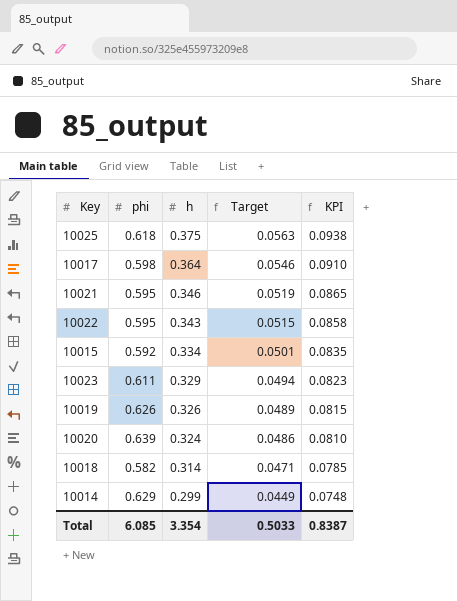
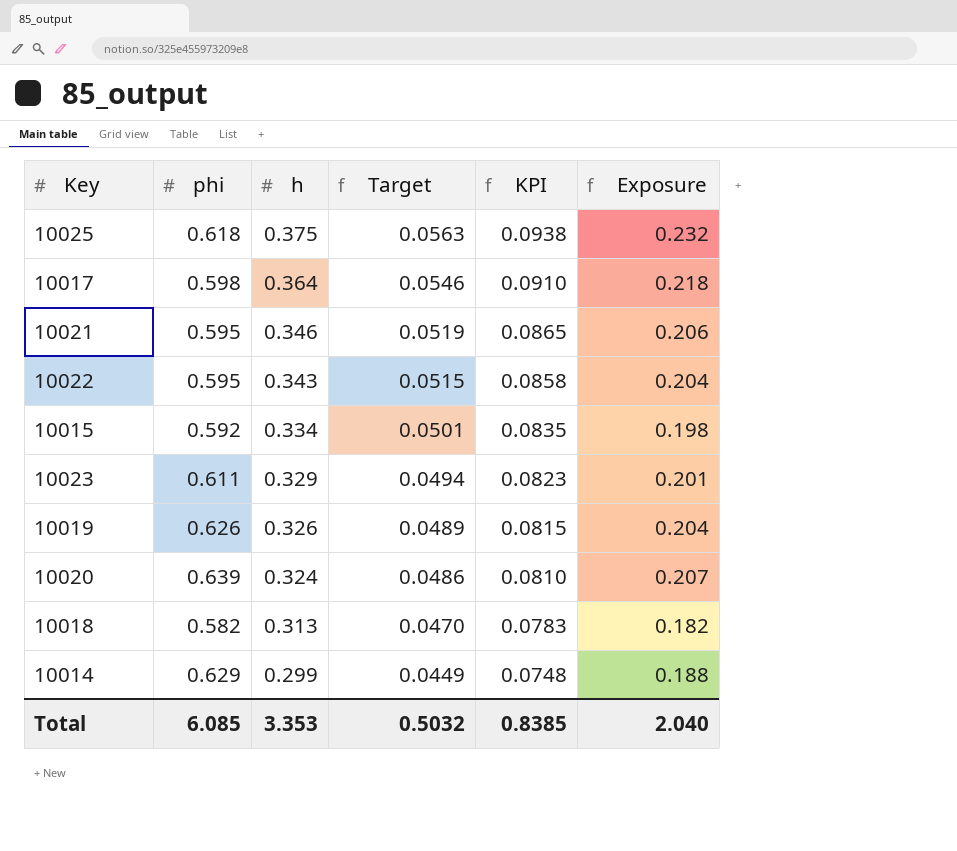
column Exposure | formula: none -> [phi] * [h]
10018 | h: 0.314 -> 0.313
10018 | Target: 0.0471 -> 0.0470
10018 | KPI: 0.0785 -> 0.0783
Total | h: 3.354 -> 3.353
Total | Target: 0.5033 -> 0.5032
Total | KPI: 0.8387 -> 0.8385

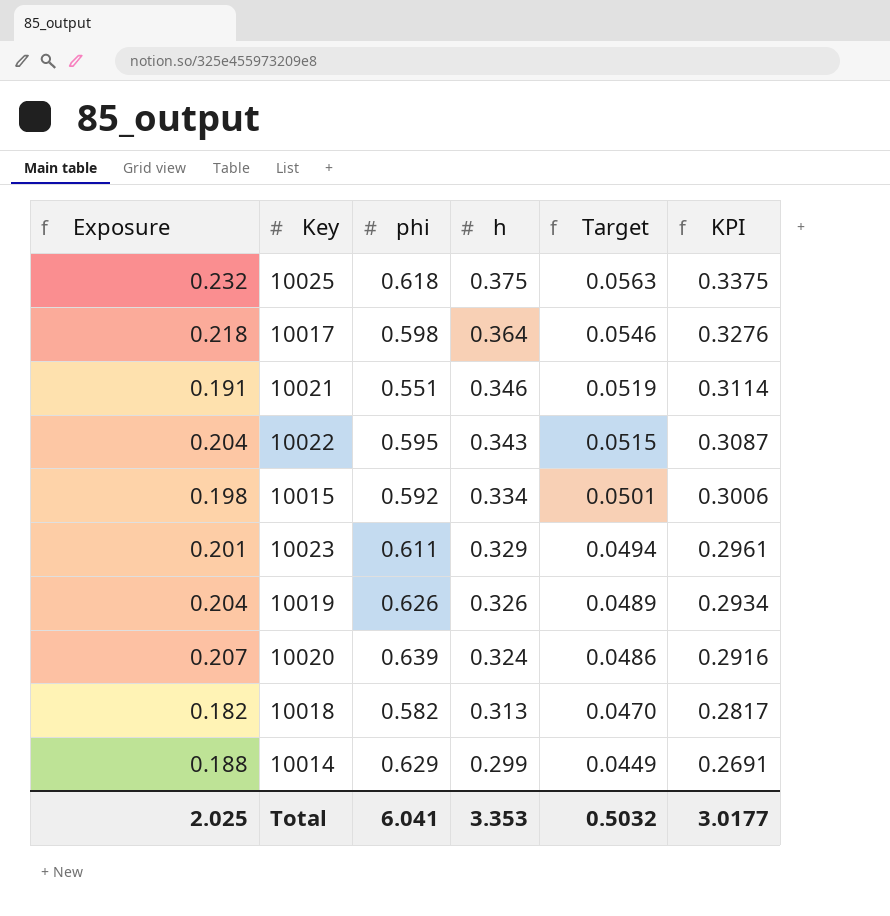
column Exposure | position: 6 -> 1
column KPI | formula: [h] * 0.25 -> [h] * 0.9
10021 | Exposure: 0.206 -> 0.191
10021 | phi: 0.595 -> 0.551
Total | Exposure: 2.040 -> 2.025
Total | phi: 6.085 -> 6.041
Total | KPI: 0.8385 -> 3.0177

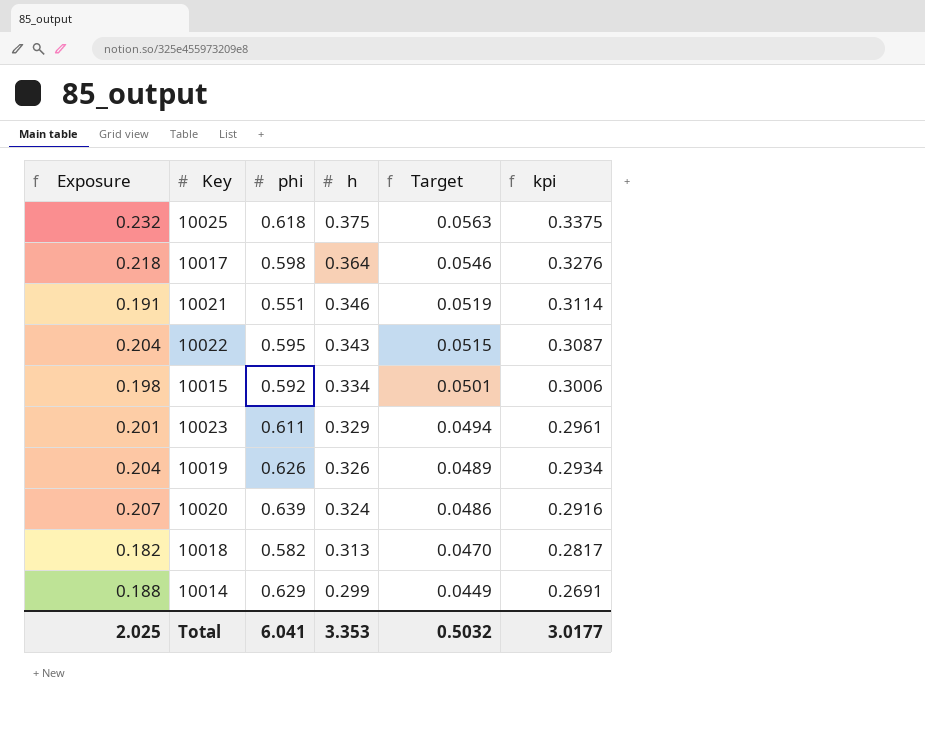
column name: KPI -> kpi

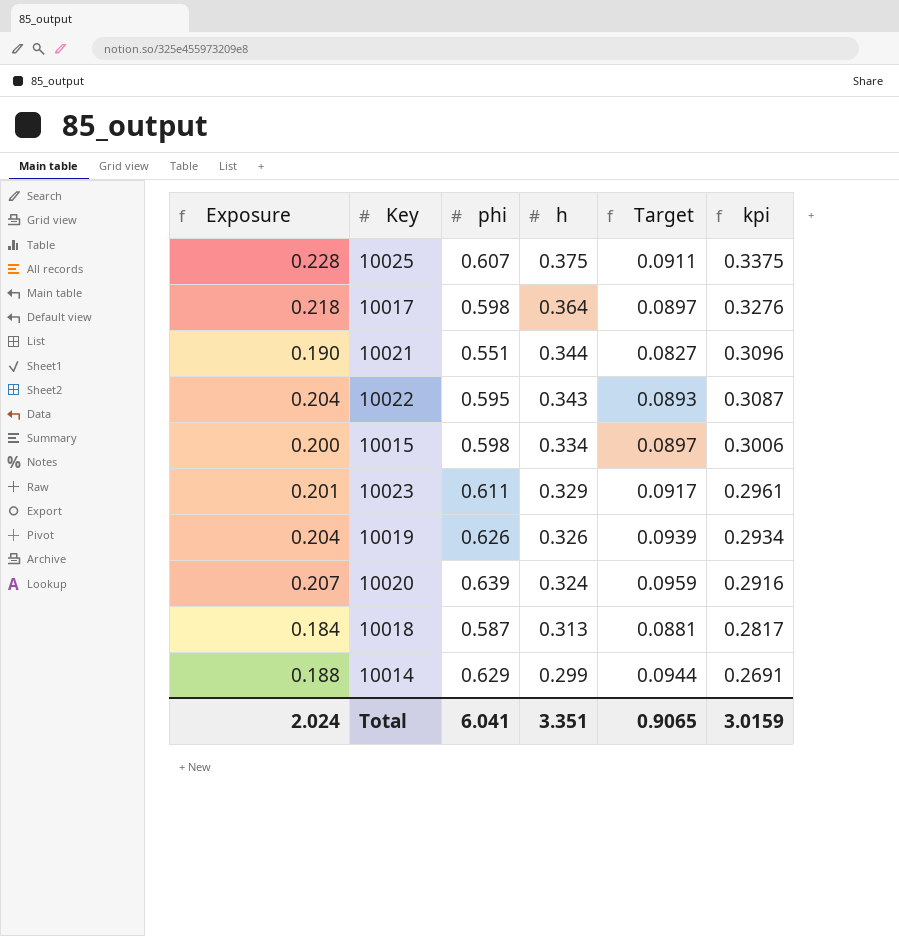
column Target | formula: [h] * 0.15 -> [phi] * 0.15
10025 | Exposure: 0.232 -> 0.228
10025 | phi: 0.618 -> 0.607
10021 | Exposure: 0.191 -> 0.190
10021 | h: 0.346 -> 0.344
10021 | kpi: 0.3114 -> 0.3096
10015 | Exposure: 0.198 -> 0.200
10015 | phi: 0.592 -> 0.598
10018 | Exposure: 0.182 -> 0.184
10018 | phi: 0.582 -> 0.587
Total | Exposure: 2.025 -> 2.024
Total | h: 3.353 -> 3.351
Total | Target: 0.5032 -> 0.9065
Total | kpi: 3.0177 -> 3.0159

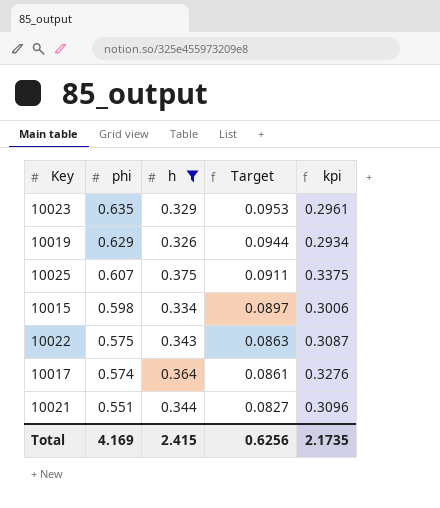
filter: none -> h >= 0.326
row order: h descending -> phi descending
column Exposure | formula: [phi] * [h] -> none
10023 | phi: 0.611 -> 0.635
10023 | Target: 0.0917 -> 0.0953
10019 | phi: 0.626 -> 0.629
10019 | Target: 0.0939 -> 0.0944
10022 | phi: 0.595 -> 0.575
10022 | Target: 0.0893 -> 0.0863
10017 | phi: 0.598 -> 0.574
10017 | Target: 0.0897 -> 0.0861
Total | phi: 6.041 -> 4.169
Total | h: 3.351 -> 2.415
Total | Target: 0.9065 -> 0.6256
Total | kpi: 3.0159 -> 2.1735

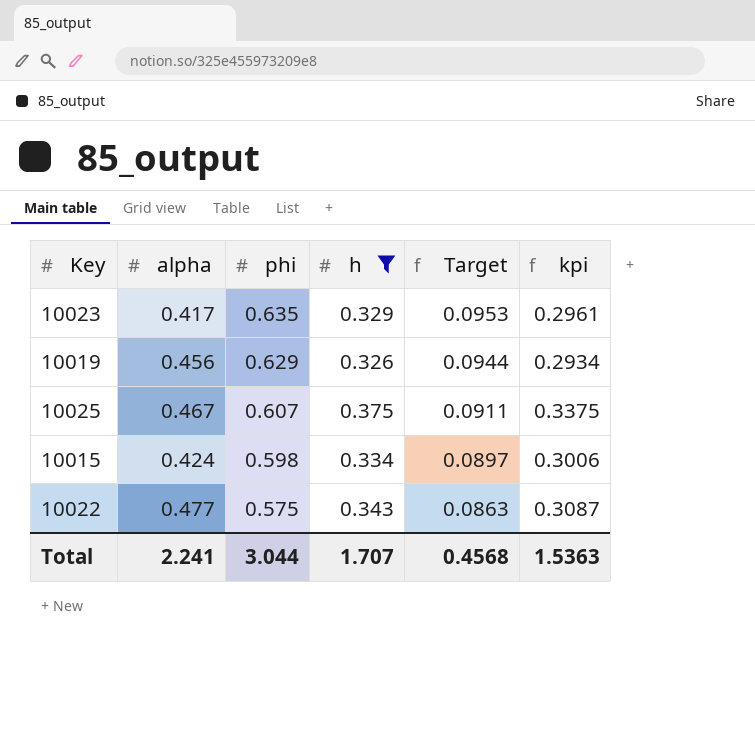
column alpha | position: none -> 2
row 10017: 0.574 | 0.364 | 0.0861 | 0.3276 -> none
row 10021: 0.551 | 0.344 | 0.0827 | 0.3096 -> none
Total | phi: 4.169 -> 3.044
Total | h: 2.415 -> 1.707
Total | Target: 0.6256 -> 0.4568
Total | kpi: 2.1735 -> 1.5363

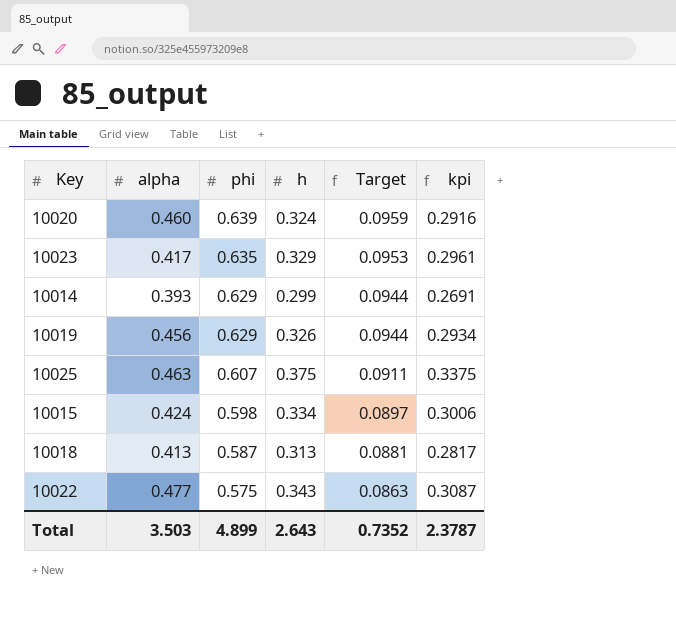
filter: h >= 0.326 -> none
10025 | alpha: 0.467 -> 0.463
Total | alpha: 2.241 -> 3.503
Total | phi: 3.044 -> 4.899
Total | h: 1.707 -> 2.643
Total | Target: 0.4568 -> 0.7352
Total | kpi: 1.5363 -> 2.3787

